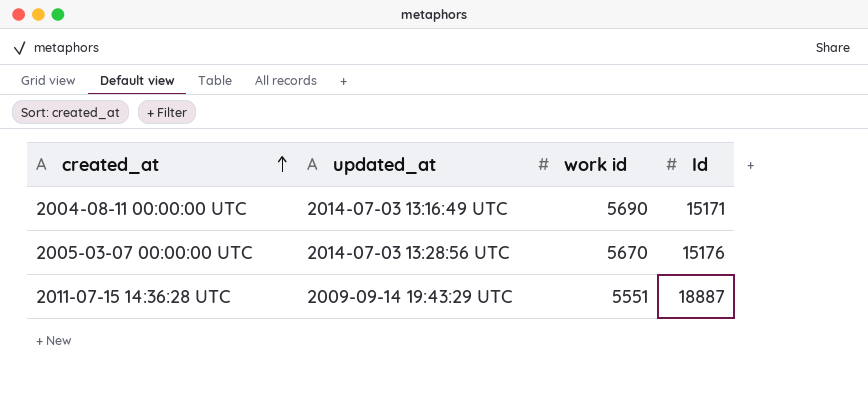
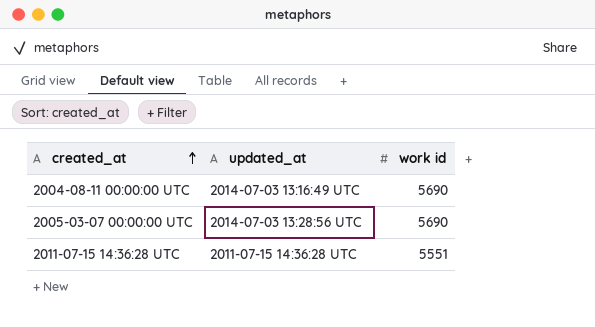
column Id | position: 4 -> none
2005-03-07 00:00:00 UTC | work id: 5670 -> 5690
2011-07-15 14:36:28 UTC | updated_at: 2009-09-14 19:43:29 UTC -> 2011-07-15 14:36:28 UTC

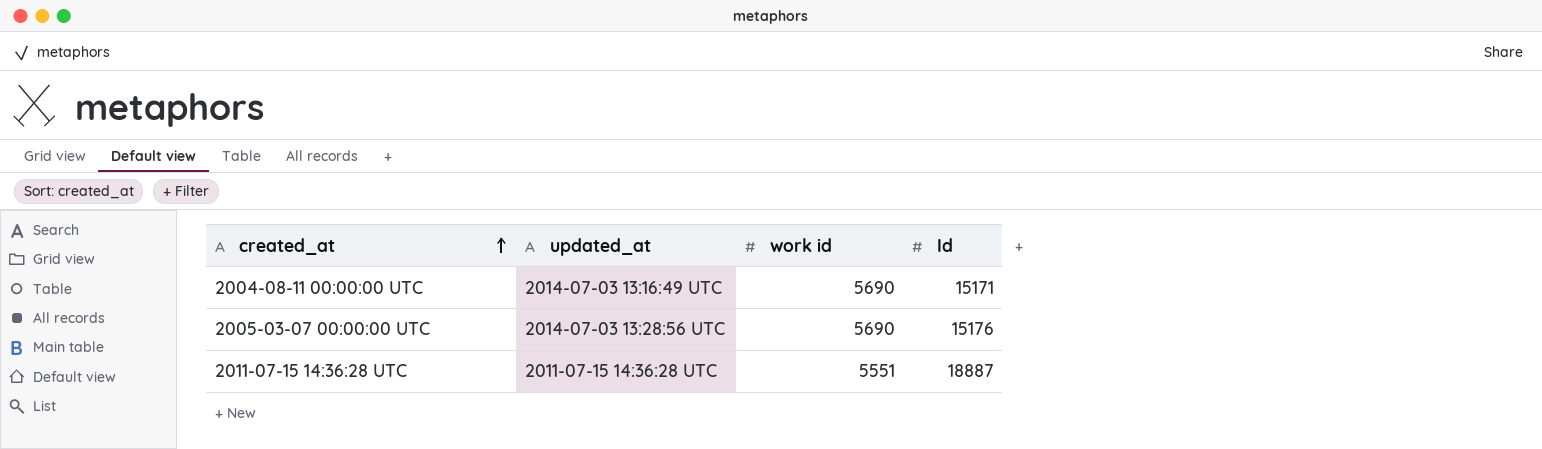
column Id | position: none -> 4

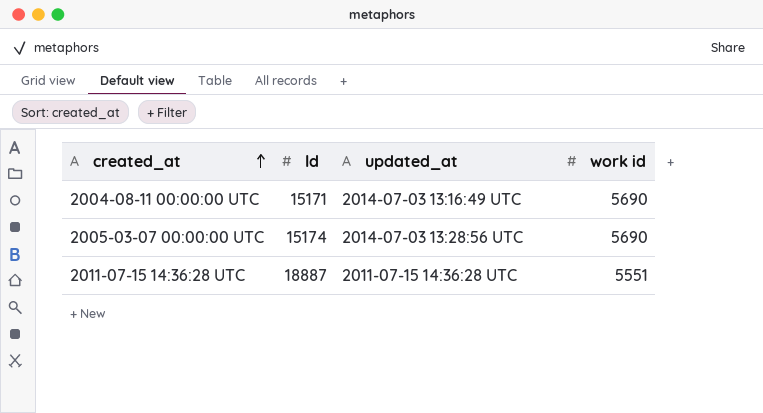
column Id | position: 4 -> 2
2005-03-07 00:00:00 UTC | Id: 15176 -> 15174

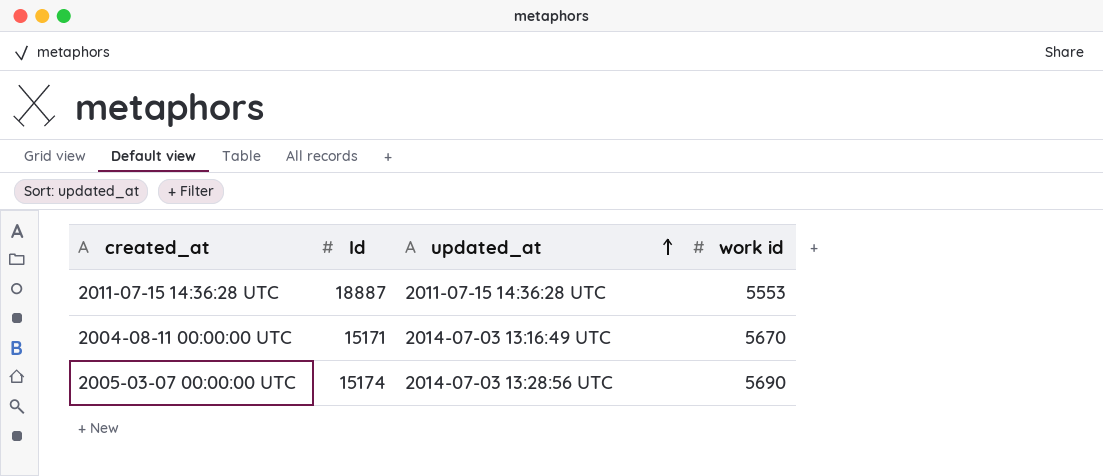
row order: created_at ascending -> updated_at ascending
2011-07-15 14:36:28 UTC | work id: 5551 -> 5553
2004-08-11 00:00:00 UTC | work id: 5690 -> 5670

